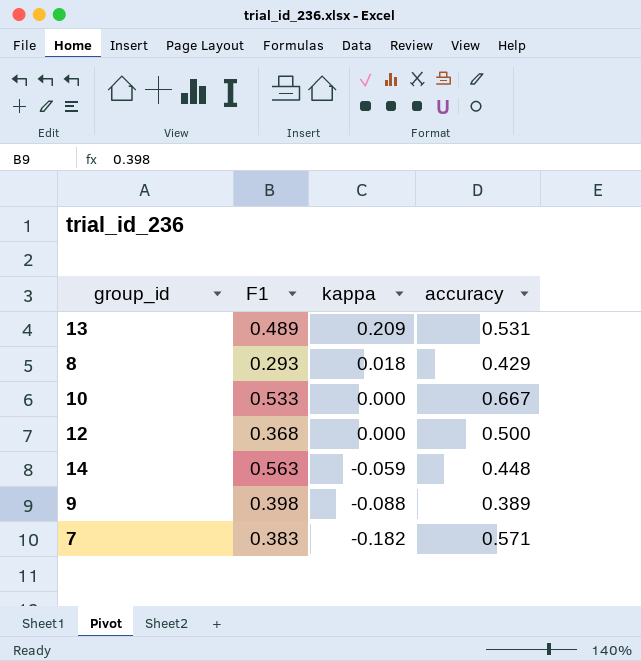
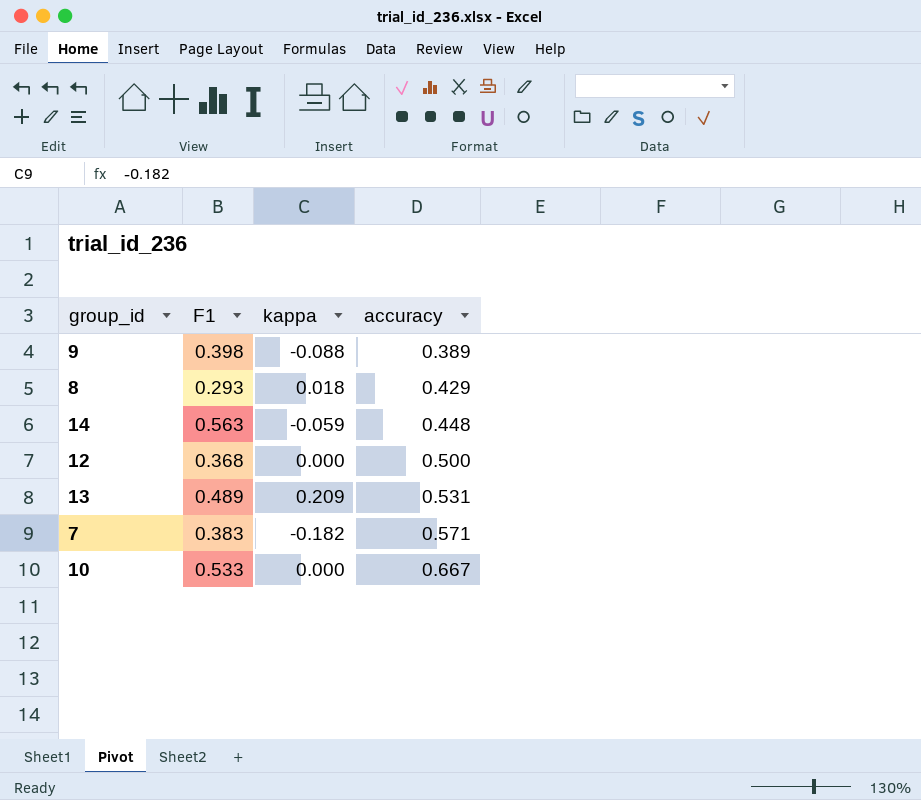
row order: kappa descending -> accuracy ascending

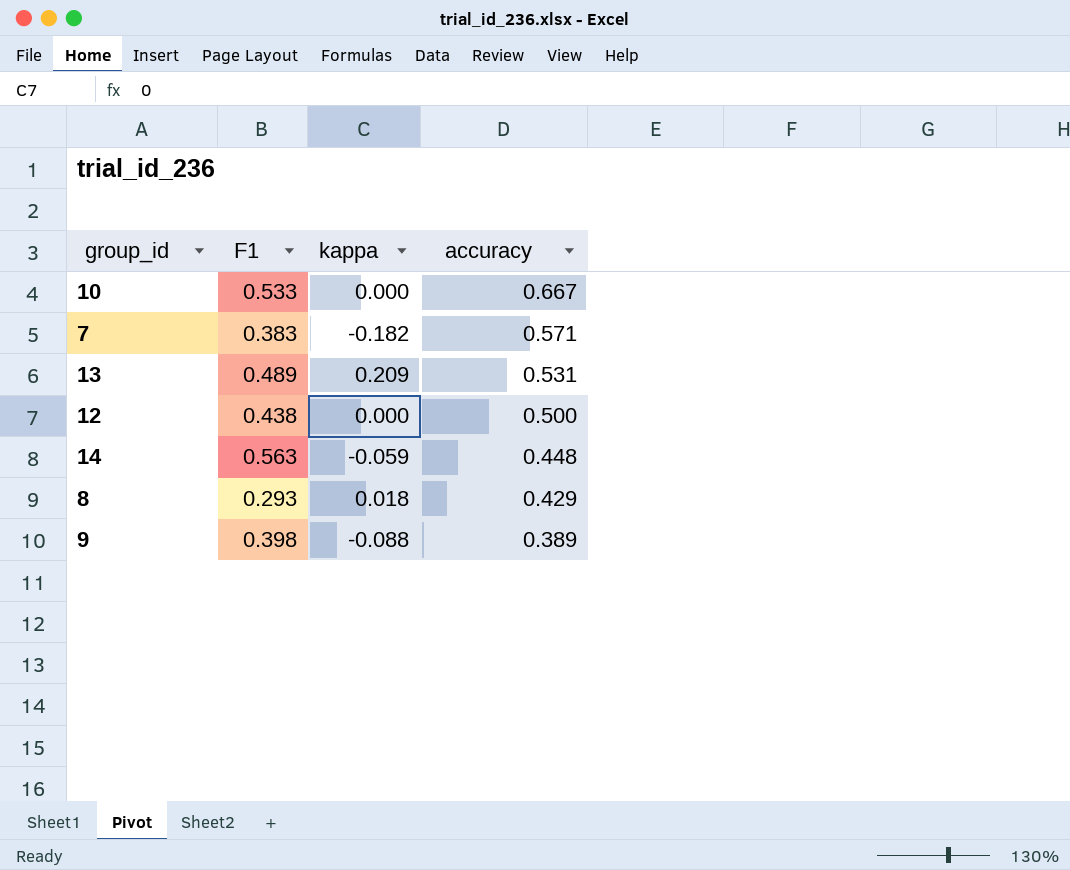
row order: accuracy ascending -> accuracy descending
12 | F1: 0.368 -> 0.438

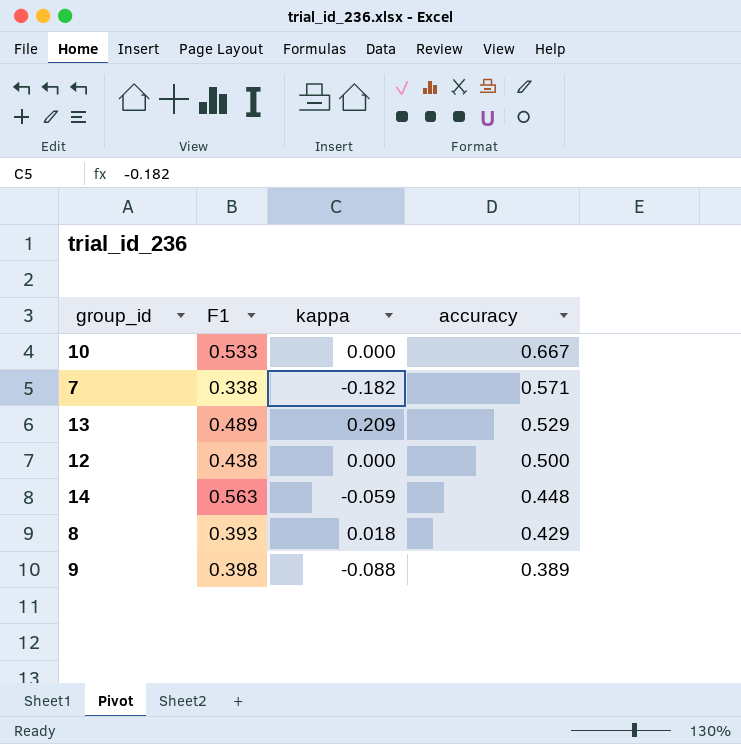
7 | F1: 0.383 -> 0.338
13 | accuracy: 0.531 -> 0.529
8 | F1: 0.293 -> 0.393

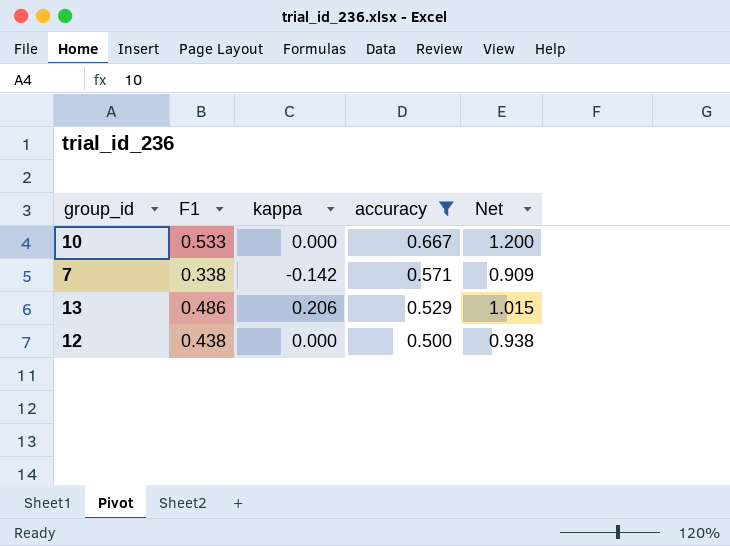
filter: none -> accuracy >= 0.500
column Net | formula: none -> [F1] + [accuracy]
7 | kappa: -0.182 -> -0.142
13 | F1: 0.489 -> 0.486
13 | kappa: 0.209 -> 0.206

